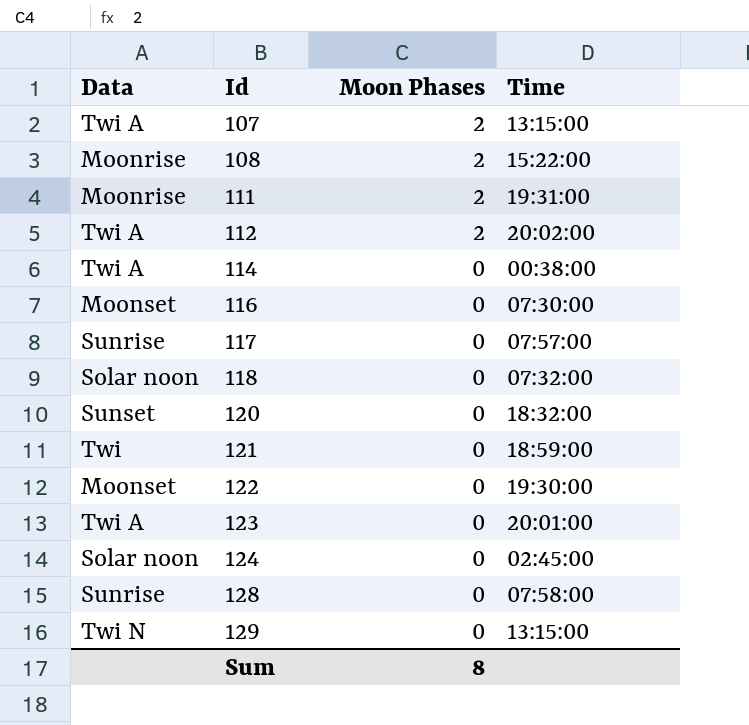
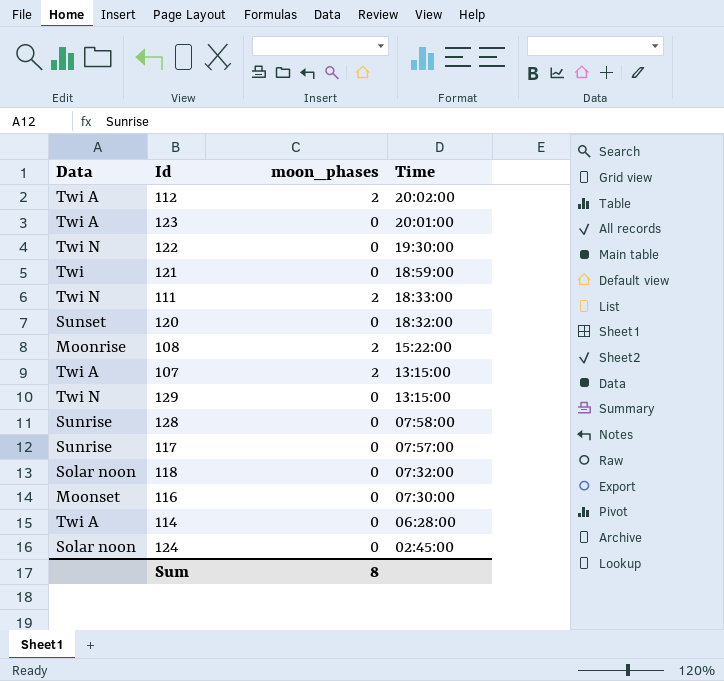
row order: Id ascending -> Time descending
column name: Moon Phases -> moon_phases
122 | Data: Moonset -> Twi N
111 | Data: Moonrise -> Twi N
111 | Time: 19:31:00 -> 18:33:00
114 | Time: 00:38:00 -> 06:28:00

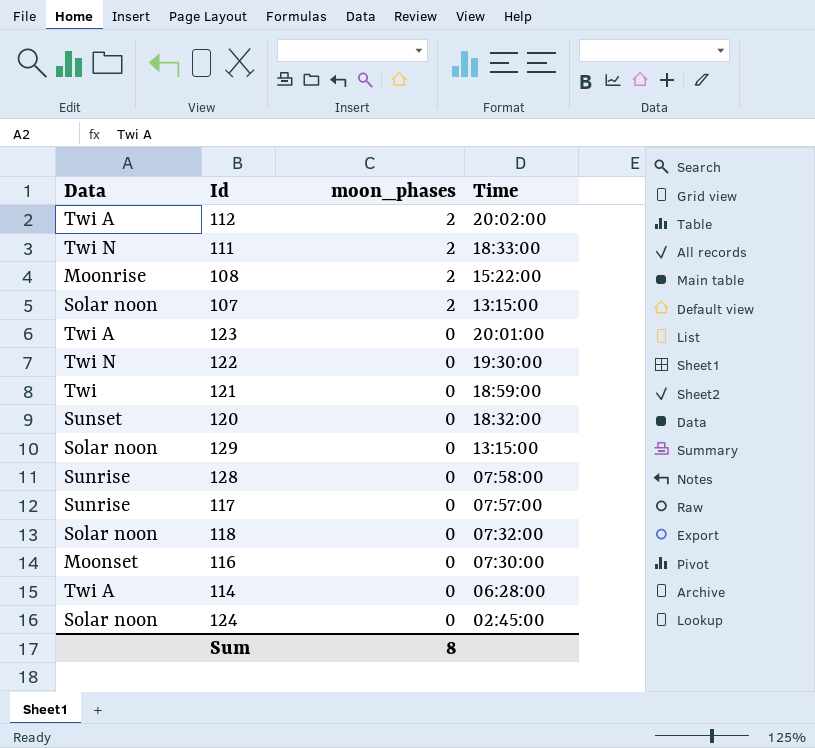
row order: Time descending -> moon_phases descending
107 | Data: Twi A -> Solar noon
129 | Data: Twi N -> Solar noon

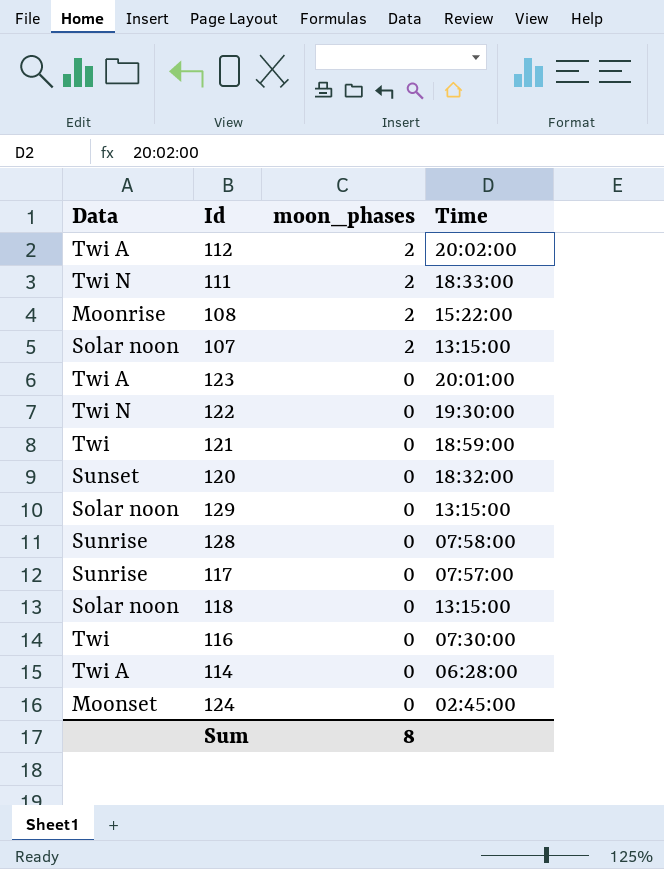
118 | Time: 07:32:00 -> 13:15:00
116 | Data: Moonset -> Twi
124 | Data: Solar noon -> Moonset

